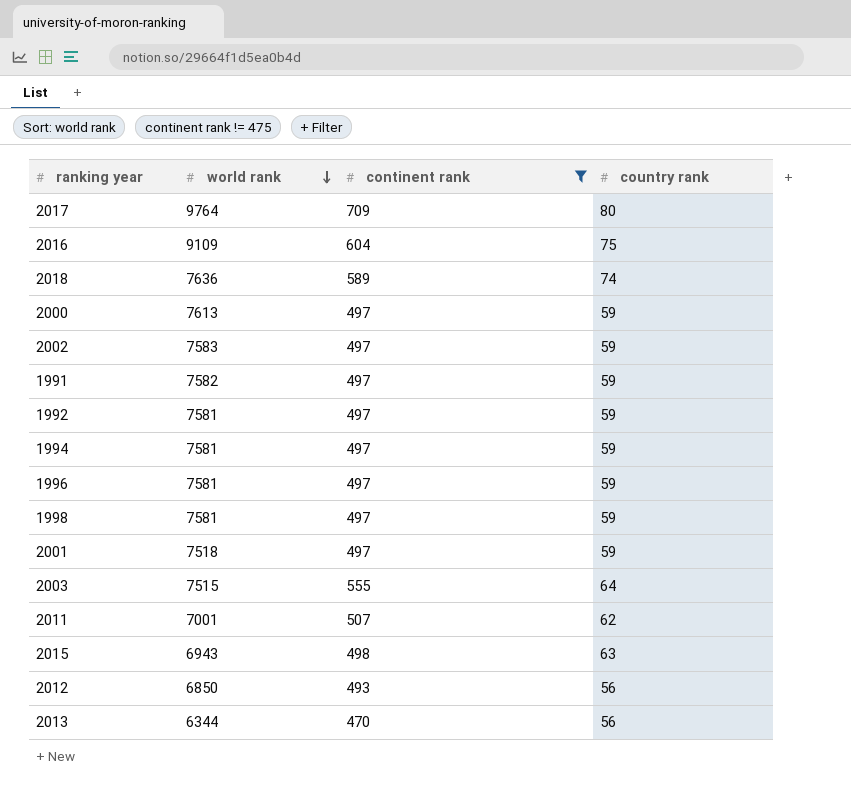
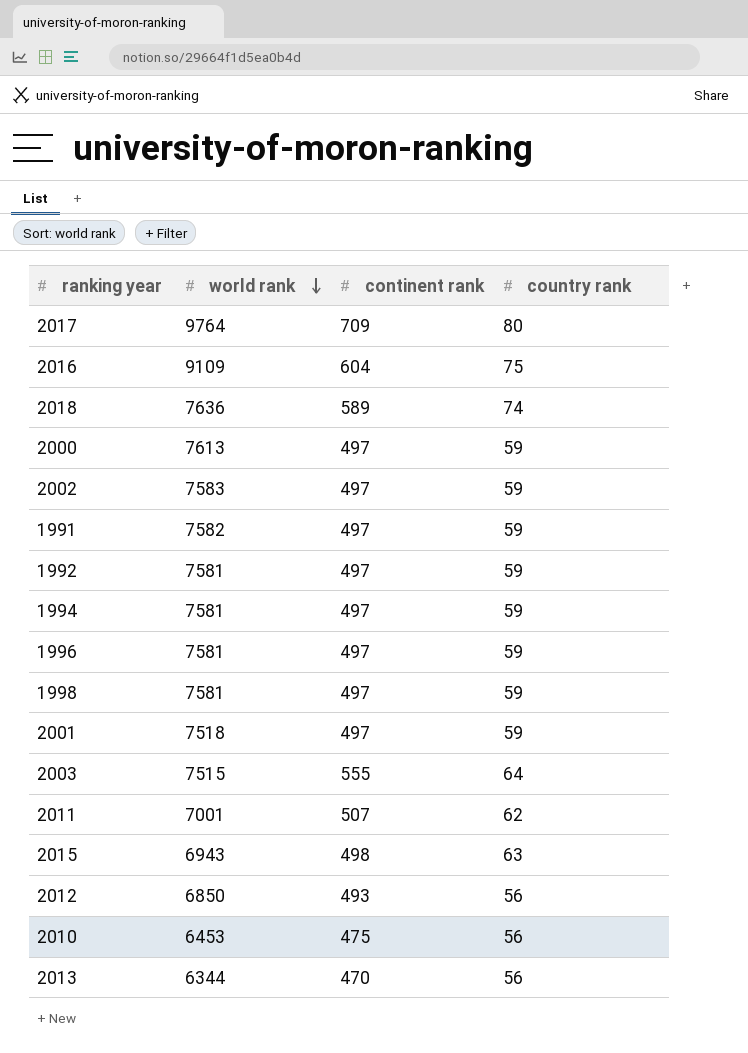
filter: continent rank != 475 -> none

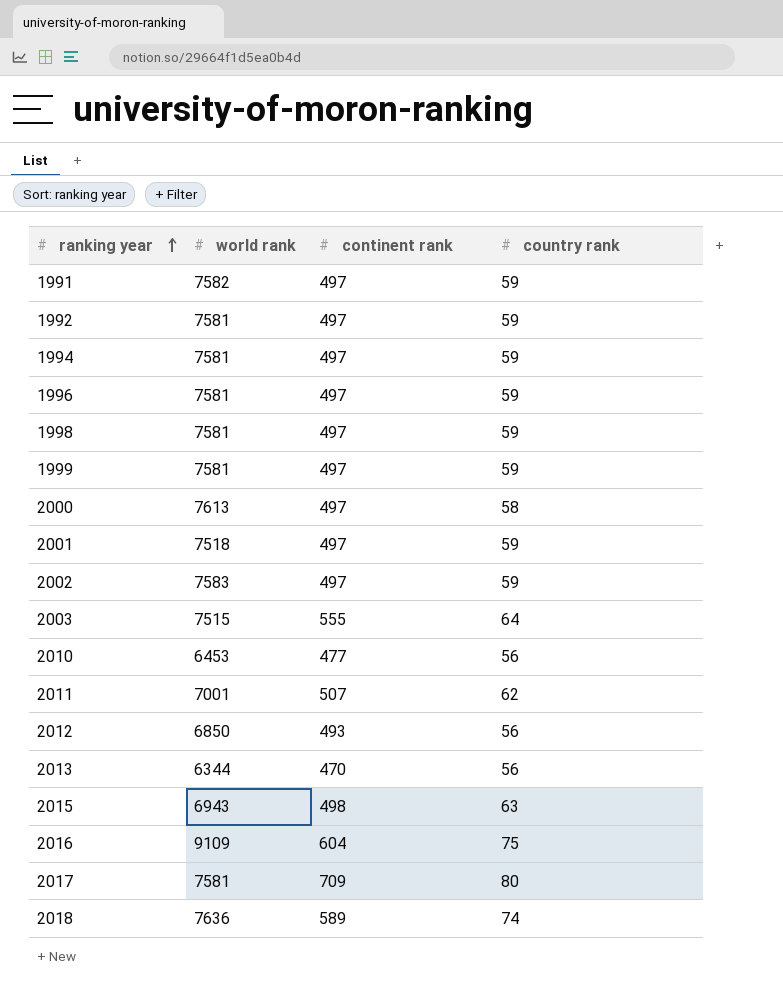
row order: world rank descending -> ranking year ascending
row 1999: none -> 7581 | 497 | 59
2000 | country rank: 59 -> 58
2010 | continent rank: 475 -> 477
2017 | world rank: 9764 -> 7581

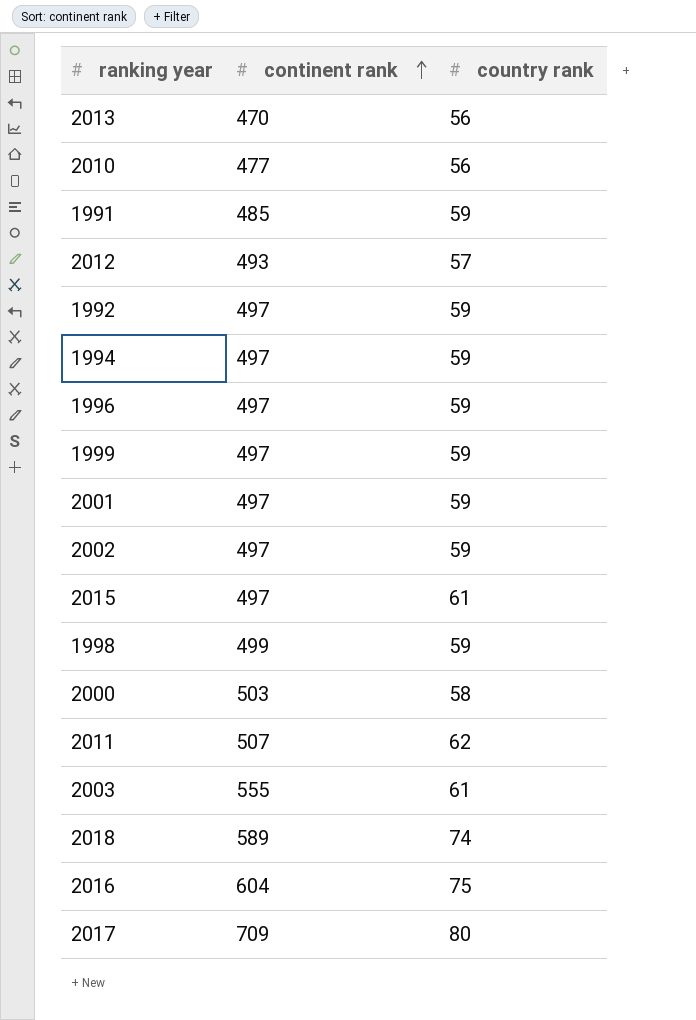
row order: ranking year ascending -> continent rank ascending
column world rank | position: 2 -> none
1991 | continent rank: 497 -> 485
2012 | country rank: 56 -> 57
2015 | continent rank: 498 -> 497
2015 | country rank: 63 -> 61
1998 | continent rank: 497 -> 499
2000 | continent rank: 497 -> 503
2003 | country rank: 64 -> 61

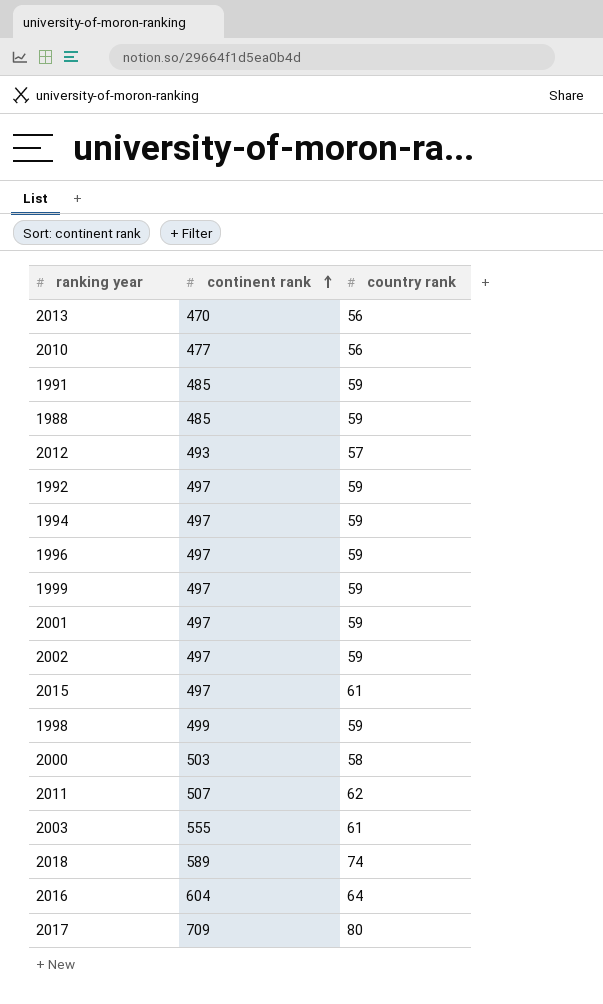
row 1988: none -> 485 | 59
2016 | country rank: 75 -> 64

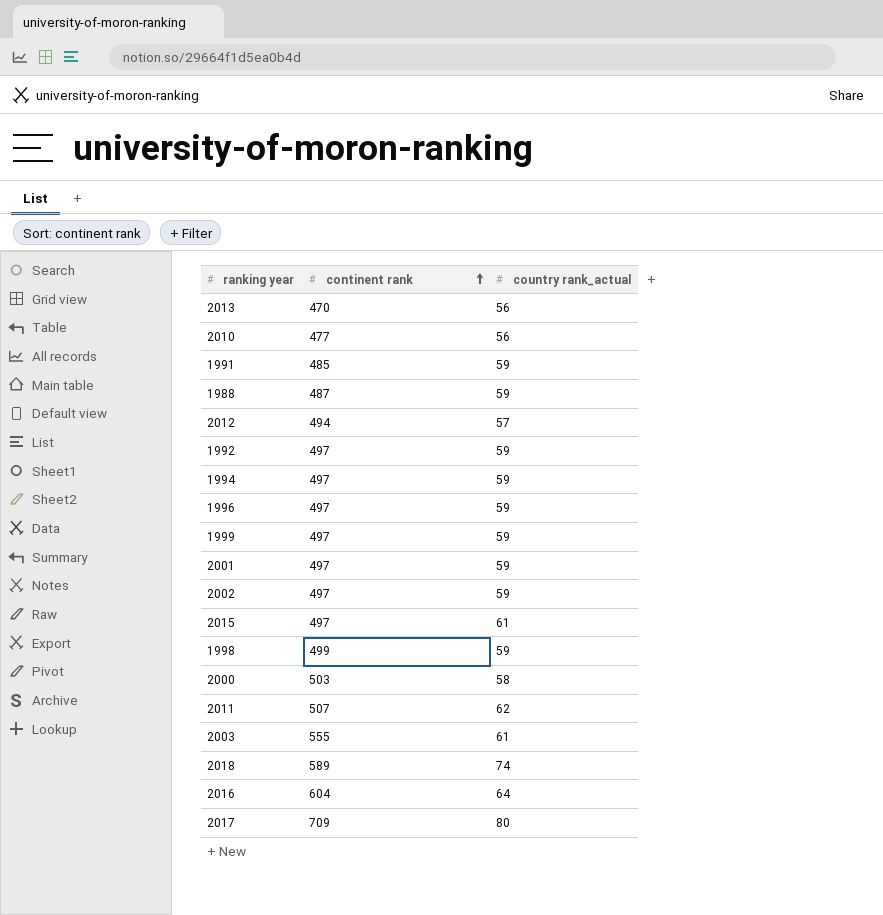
column name: country rank -> country rank_actual
1988 | continent rank: 485 -> 487
2012 | continent rank: 493 -> 494

